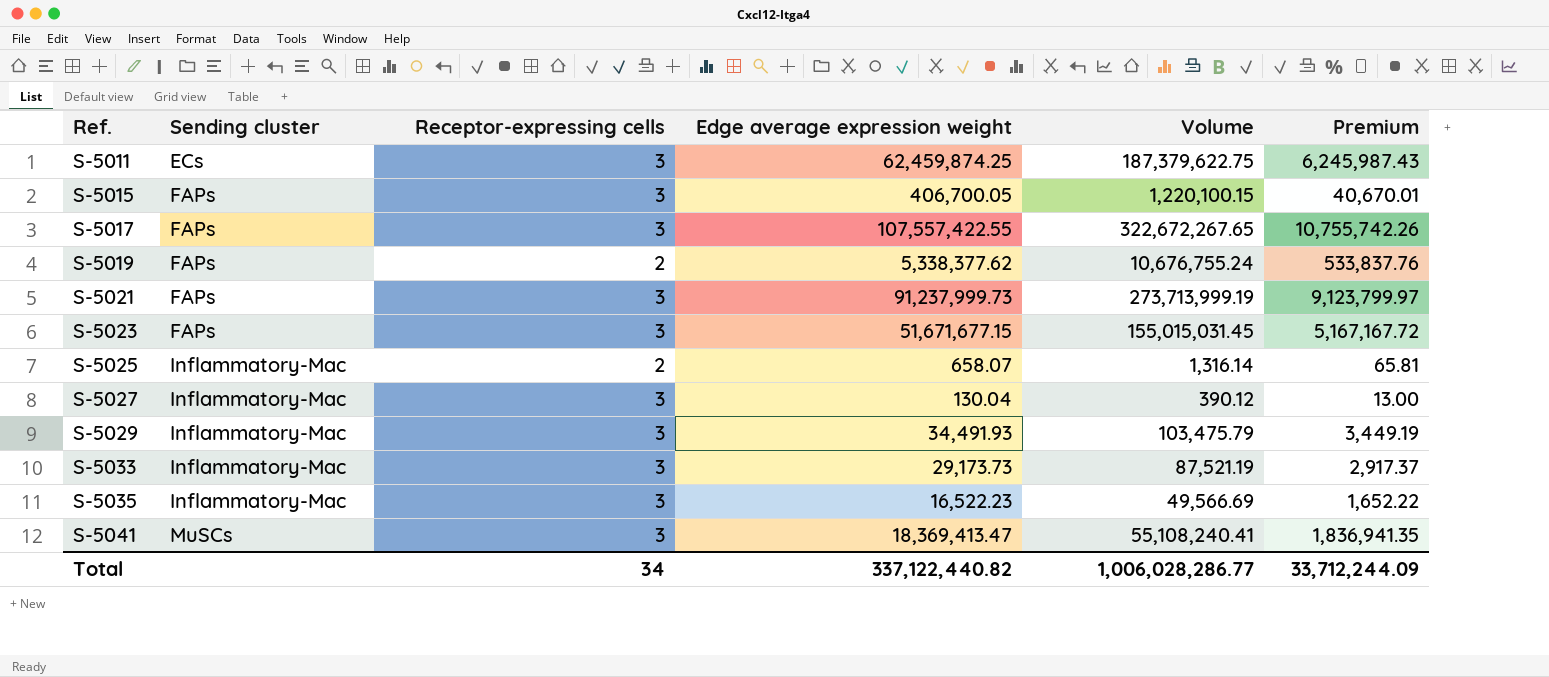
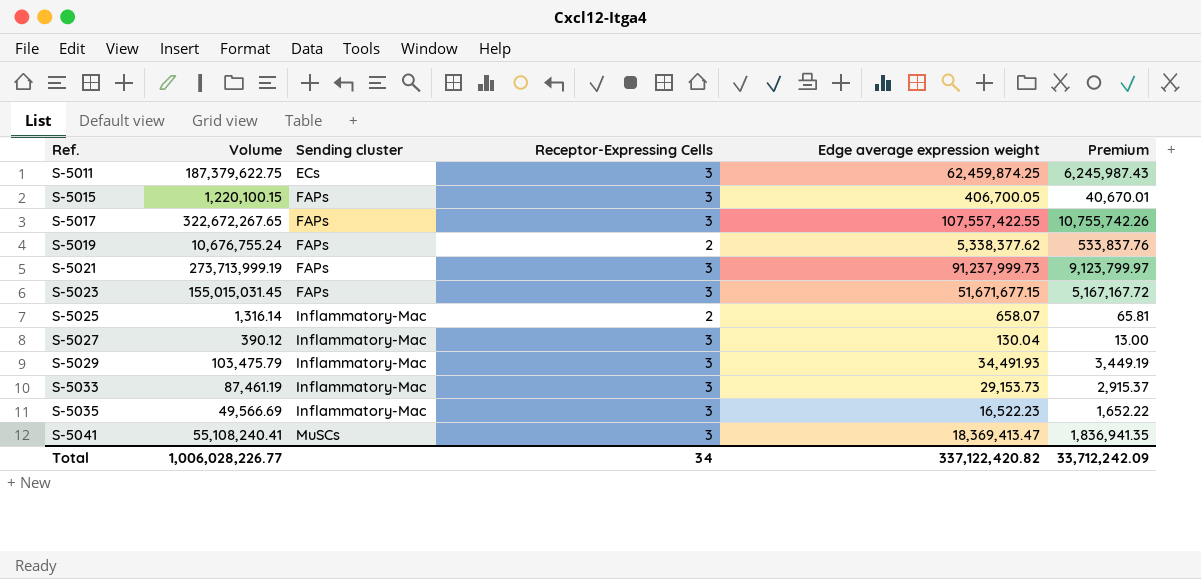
column Volume | position: 5 -> 2
column name: Receptor-expressing cells -> Receptor-Expressing Cells
S-5033 | Volume: 87,521.19 -> 87,461.19
S-5033 | Edge average expression weight: 29,173.73 -> 29,153.73
S-5033 | Premium: 2,917.37 -> 2,915.37
Total | Volume: 1,006,028,286.77 -> 1,006,028,226.77
Total | Edge average expression weight: 337,122,440.82 -> 337,122,420.82
Total | Premium: 33,712,244.09 -> 33,712,242.09

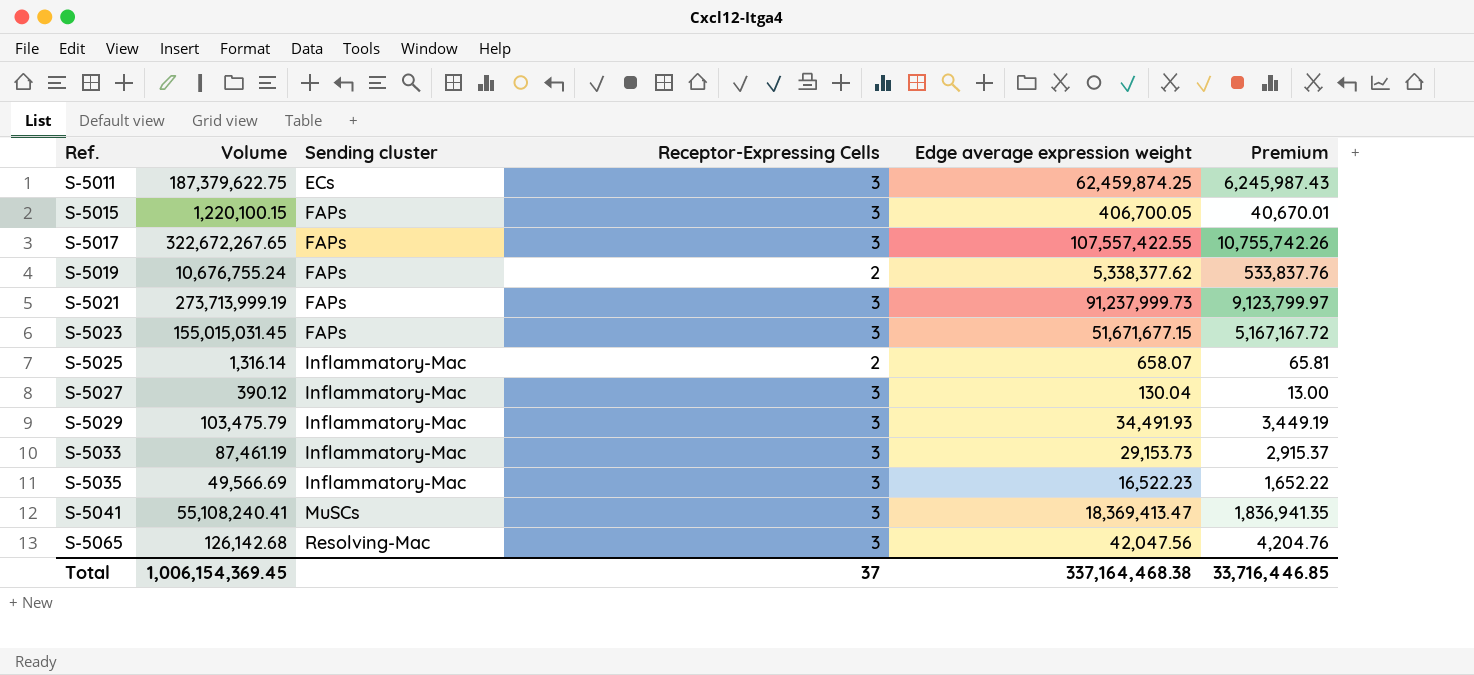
row S-5065: none -> 126,142.68 | Resolving-Mac | 3 | 42,047.56 | 4,204.76
Total | Volume: 1,006,028,226.77 -> 1,006,154,369.45
Total | Receptor-Expressing Cells: 34 -> 37
Total | Edge average expression weight: 337,122,420.82 -> 337,164,468.38
Total | Premium: 33,712,242.09 -> 33,716,446.85

